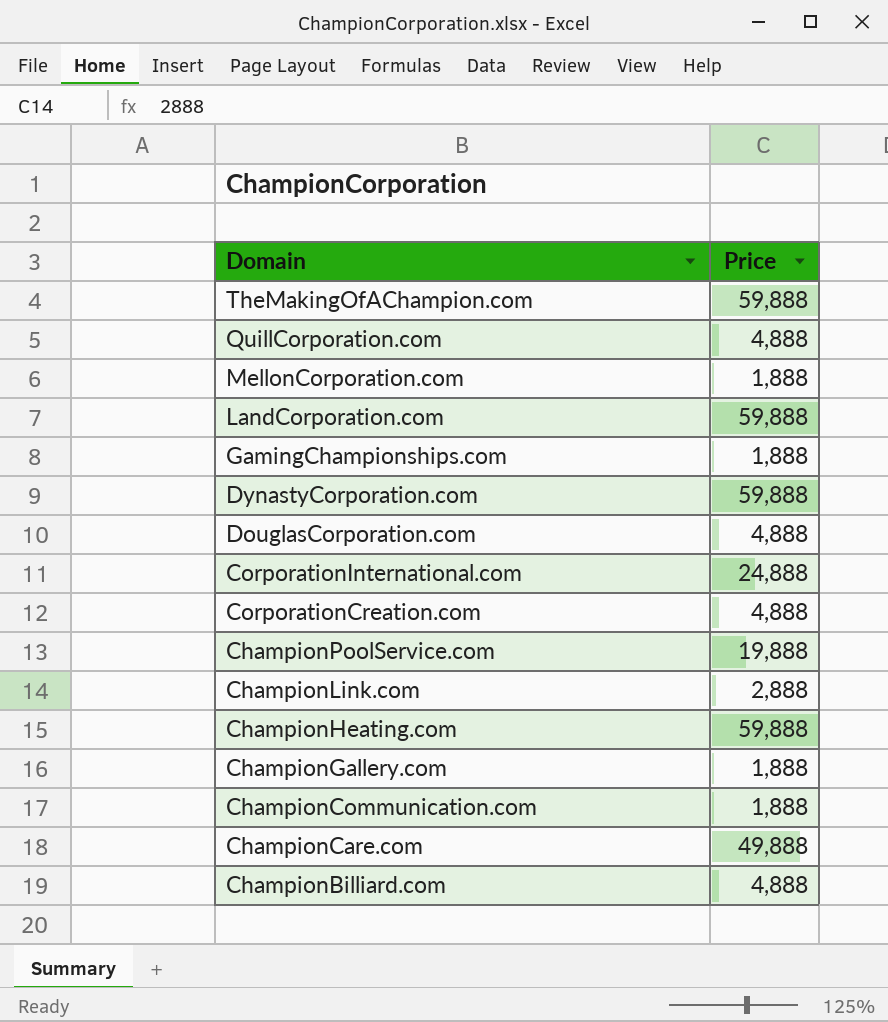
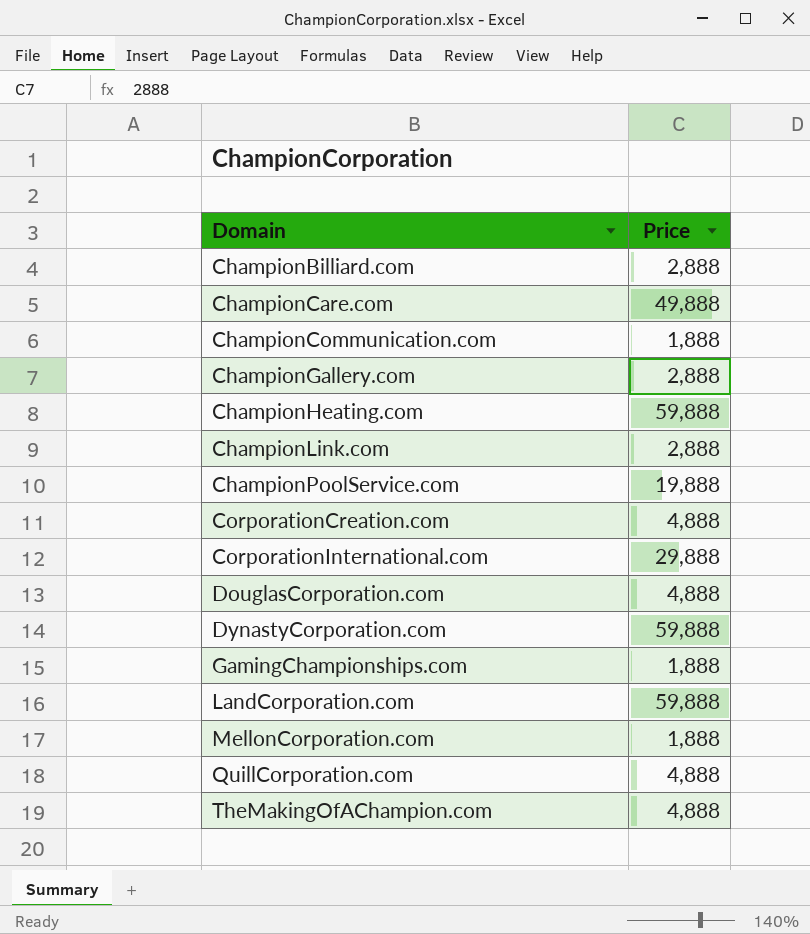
row order: Domain descending -> Domain ascending
ChampionBilliard.com | Price: 4,888 -> 2,888
ChampionGallery.com | Price: 1,888 -> 2,888
CorporationInternational.com | Price: 24,888 -> 29,888
TheMakingOfAChampion.com | Price: 59,888 -> 4,888

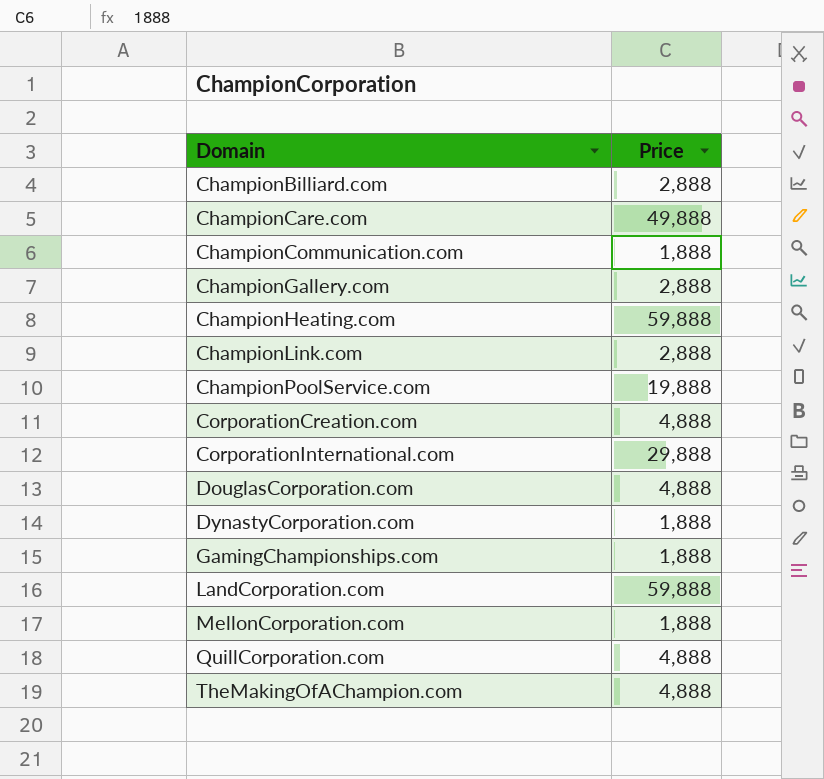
DynastyCorporation.com | Price: 59,888 -> 1,888

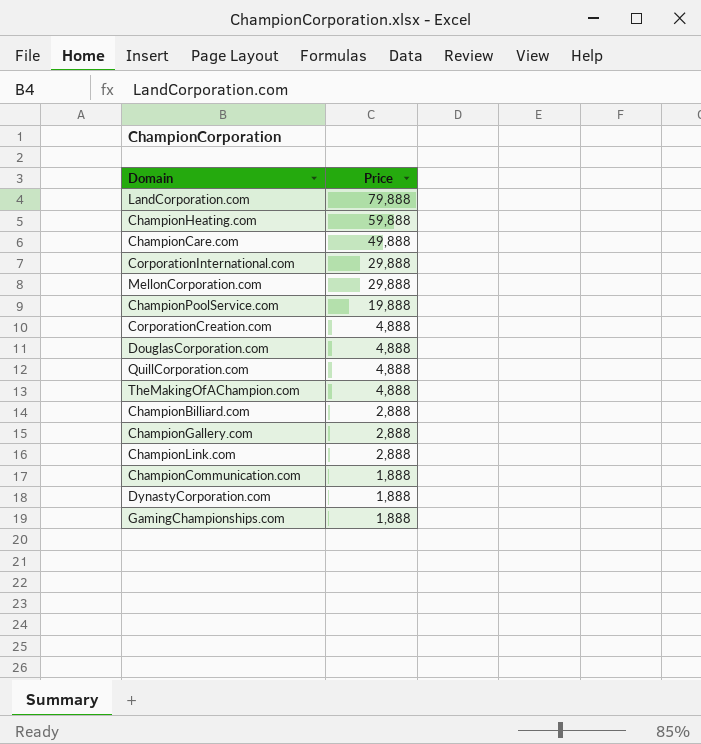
row order: Domain ascending -> Price descending
LandCorporation.com | Price: 59,888 -> 79,888
MellonCorporation.com | Price: 1,888 -> 29,888

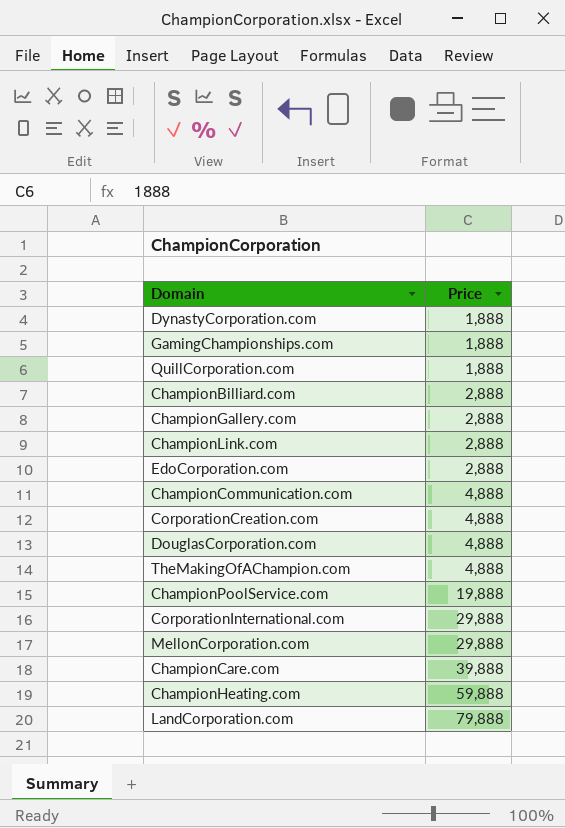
row order: Price descending -> Price ascending
QuillCorporation.com | Price: 4,888 -> 1,888
row EdoCorporation.com: none -> 2,888
ChampionCommunication.com | Price: 1,888 -> 4,888
ChampionCare.com | Price: 49,888 -> 39,888

